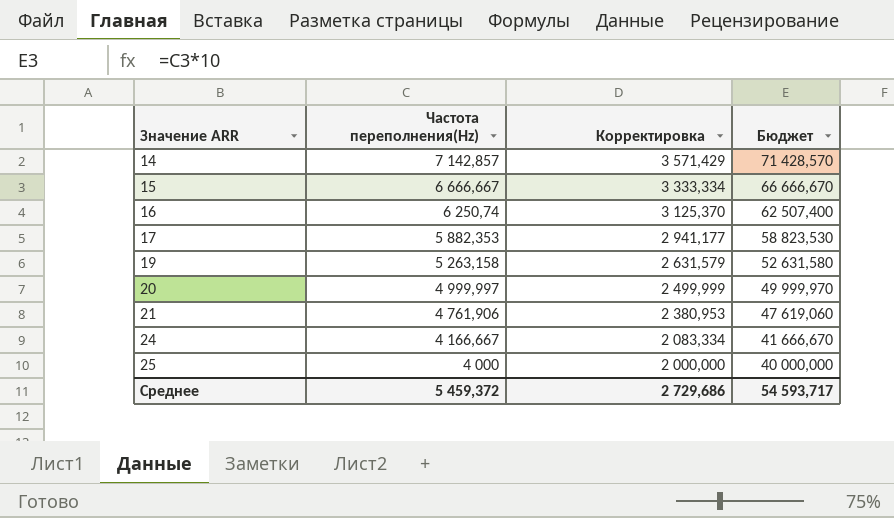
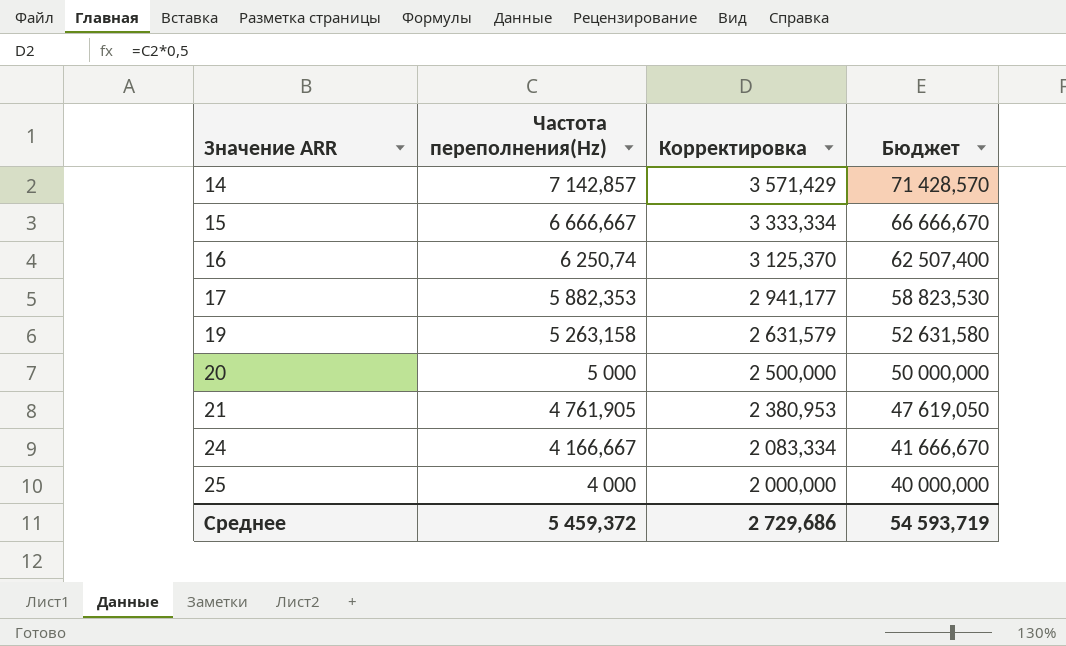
20 | Частота переполнения(Hz): 4 999,997 -> 5 000
20 | Корректировка: 2 499,999 -> 2 500,000
20 | Бюджет: 49 999,970 -> 50 000,000
21 | Частота переполнения(Hz): 4 761,906 -> 4 761,905
21 | Бюджет: 47 619,060 -> 47 619,050
Среднее | Бюджет: 54 593,717 -> 54 593,719

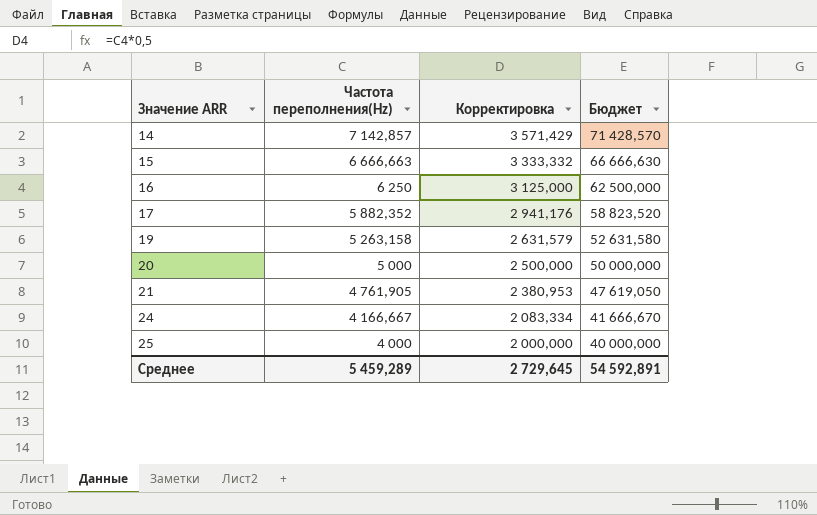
15 | Частота переполнения(Hz): 6 666,667 -> 6 666,663
15 | Корректировка: 3 333,334 -> 3 333,332
15 | Бюджет: 66 666,670 -> 66 666,630
16 | Частота переполнения(Hz): 6 250,74 -> 6 250
16 | Корректировка: 3 125,370 -> 3 125,000
16 | Бюджет: 62 507,400 -> 62 500,000
17 | Частота переполнения(Hz): 5 882,353 -> 5 882,352
17 | Корректировка: 2 941,177 -> 2 941,176
17 | Бюджет: 58 823,530 -> 58 823,520
Среднее | Частота переполнения(Hz): 5 459,372 -> 5 459,289
Среднее | Корректировка: 2 729,686 -> 2 729,645
Среднее | Бюджет: 54 593,719 -> 54 592,891

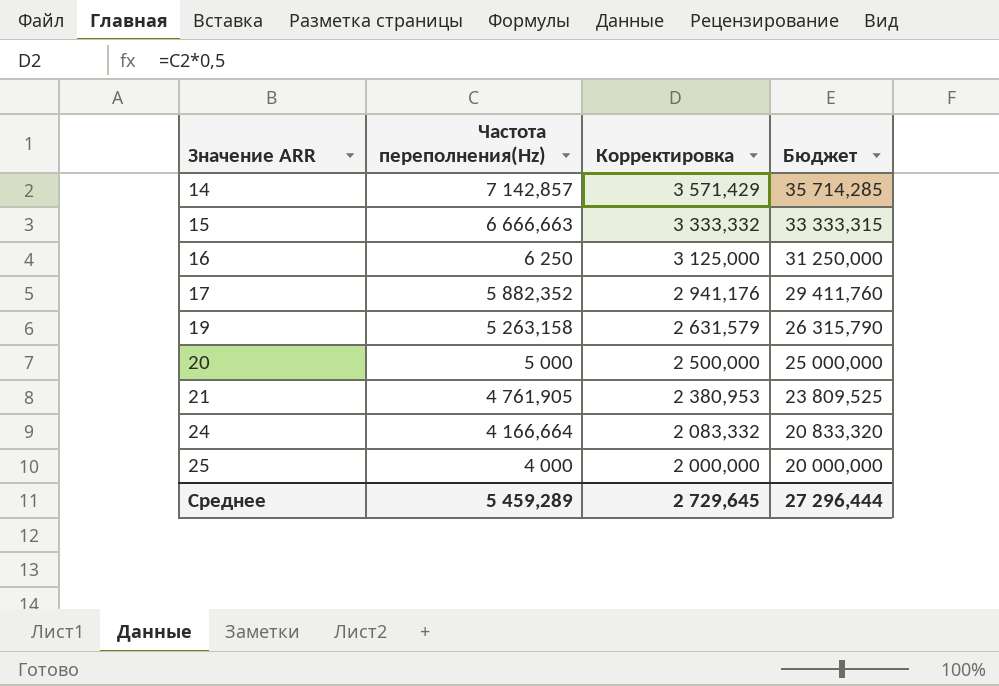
column Бюджет | formula: [Частота переполнения(Hz)] * 10 -> [Частота переполнения(Hz)] * 5
24 | Частота переполнения(Hz): 4 166,667 -> 4 166,664
24 | Корректировка: 2 083,334 -> 2 083,332
Среднее | Бюджет: 54 592,891 -> 27 296,444

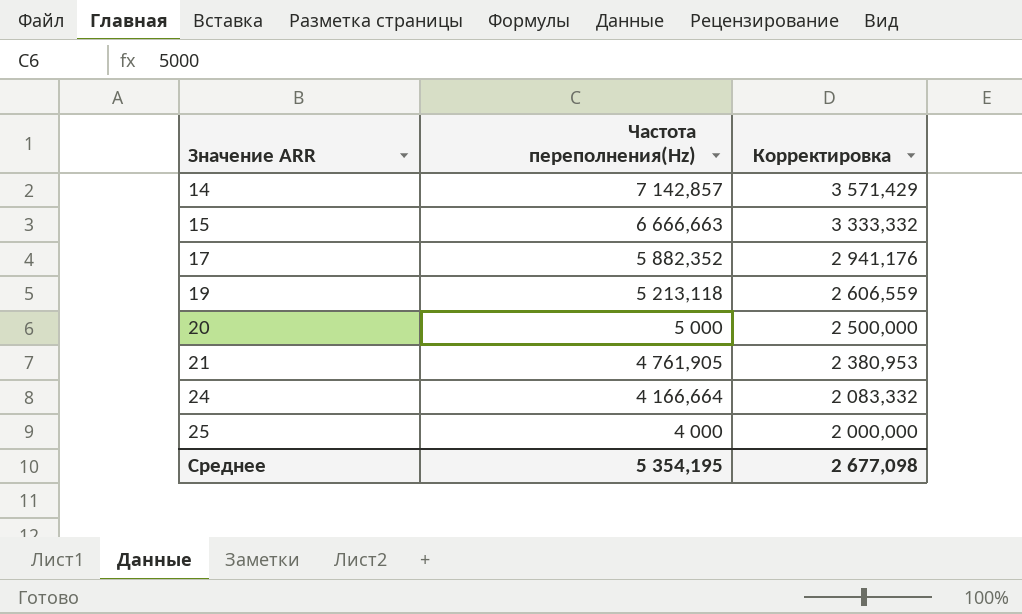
column Бюджет | formula: [Частота переполнения(Hz)] * 5 -> none
row 16: 6 250 | 3 125,000 | 31 250,000 -> none
19 | Частота переполнения(Hz): 5 263,158 -> 5 213,118
19 | Корректировка: 2 631,579 -> 2 606,559
Среднее | Частота переполнения(Hz): 5 459,289 -> 5 354,195
Среднее | Корректировка: 2 729,645 -> 2 677,098

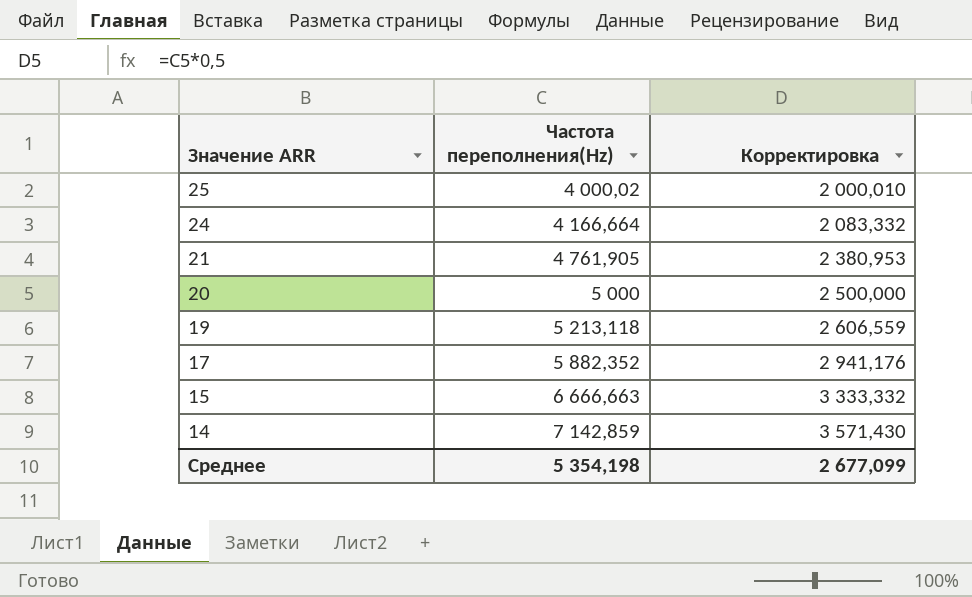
row order: Значение ARR ascending -> Значение ARR descending
25 | Частота переполнения(Hz): 4 000 -> 4 000,02
25 | Корректировка: 2 000,000 -> 2 000,010
14 | Частота переполнения(Hz): 7 142,857 -> 7 142,859
14 | Корректировка: 3 571,429 -> 3 571,430
Среднее | Частота переполнения(Hz): 5 354,195 -> 5 354,198
Среднее | Корректировка: 2 677,098 -> 2 677,099

